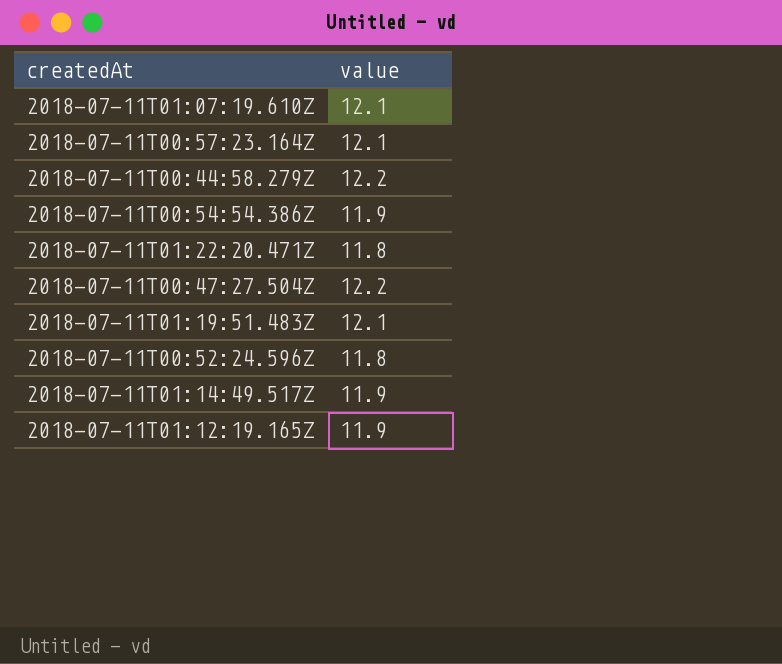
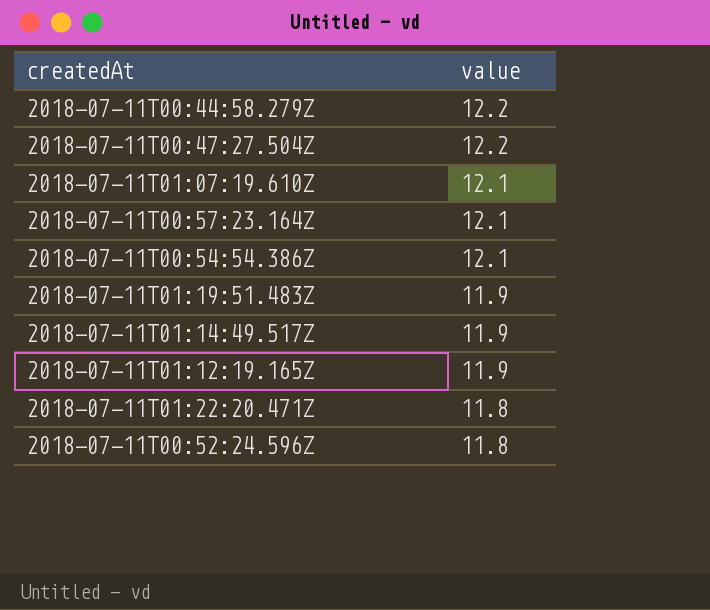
row order: none -> value descending
2018-07-11T00:54:54.386Z | value: 11.9 -> 12.1
2018-07-11T01:19:51.483Z | value: 12.1 -> 11.9

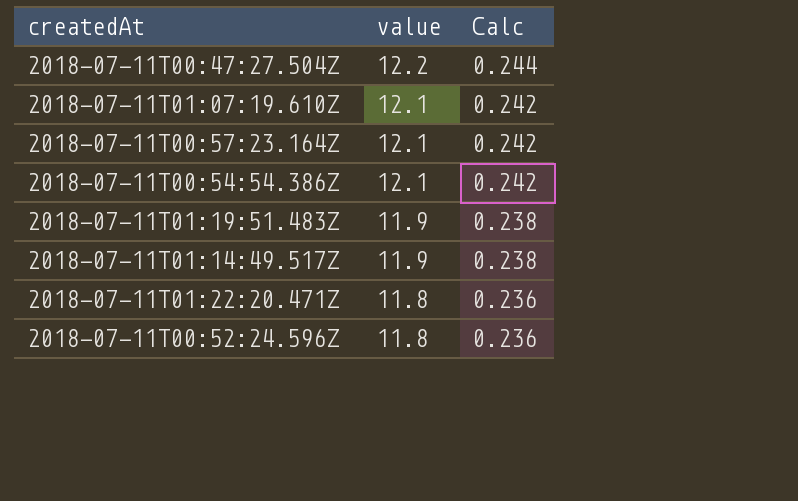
column Calc | formula: none -> [value] * 0.02
row 2018-07-11T00:44:58.279Z: 12.2 -> none
row 2018-07-11T01:12:19.165Z: 11.9 -> none

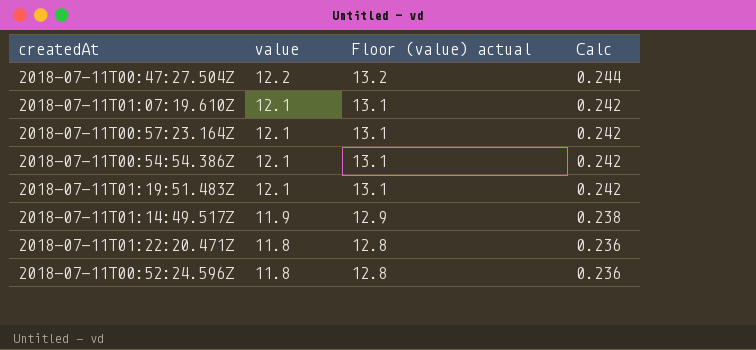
column Floor (value) actual | formula: none -> [value] + 1
2018-07-11T01:19:51.483Z | value: 11.9 -> 12.1
2018-07-11T01:19:51.483Z | Calc: 0.238 -> 0.242

